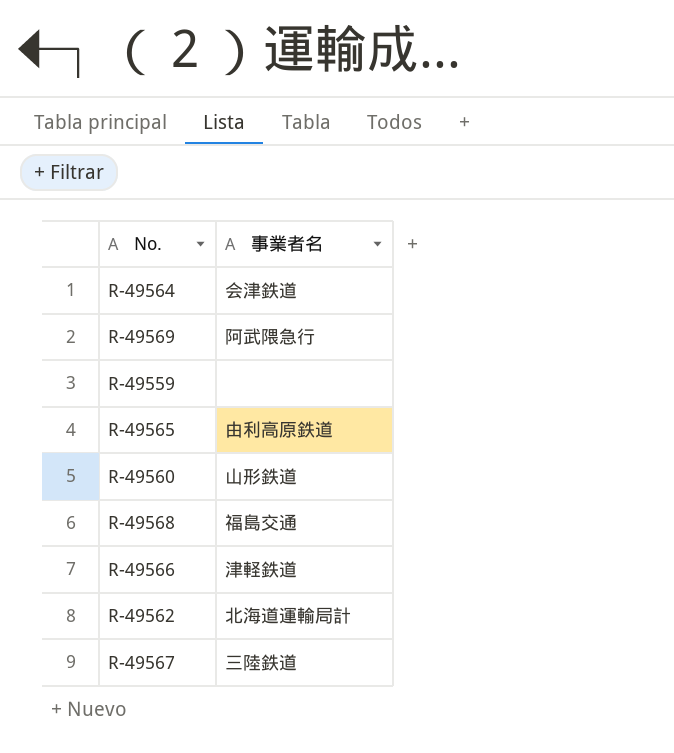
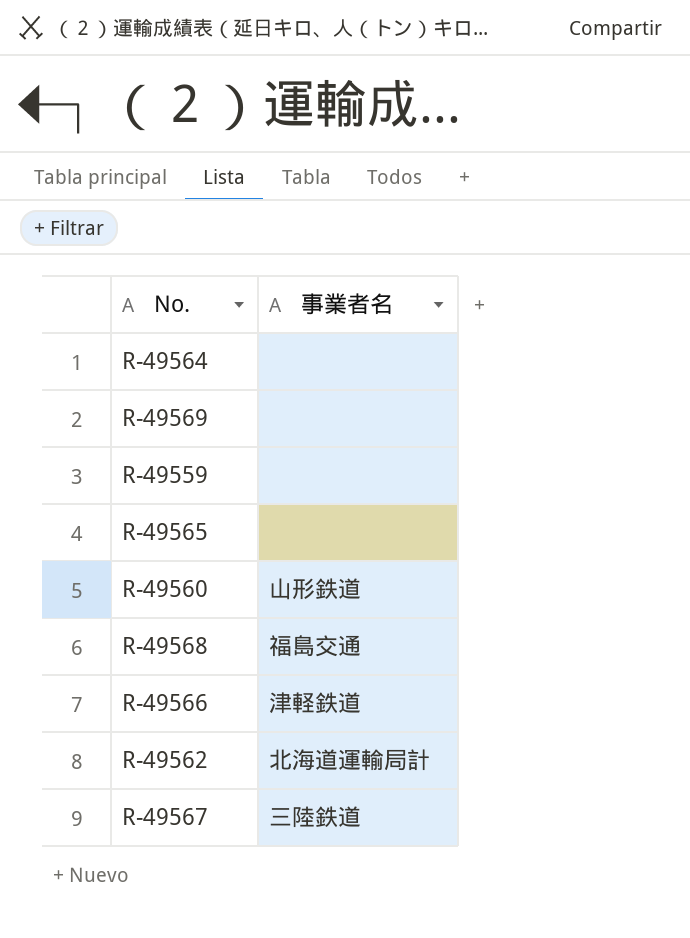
R-49564 | 事業者名: 会津鉄道 -> none
R-49569 | 事業者名: 阿武隈急行 -> none
R-49565 | 事業者名: 由利高原鉄道 -> none

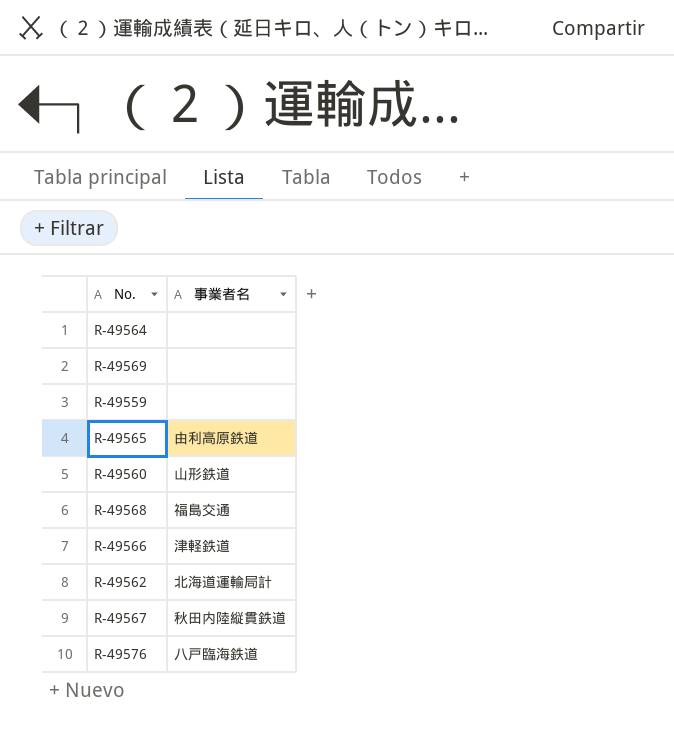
R-49565 | 事業者名: none -> 由利高原鉄道
R-49567 | 事業者名: 三陸鉄道 -> 秋田内陸縦貫鉄道
row R-49576: none -> 八戸臨海鉄道

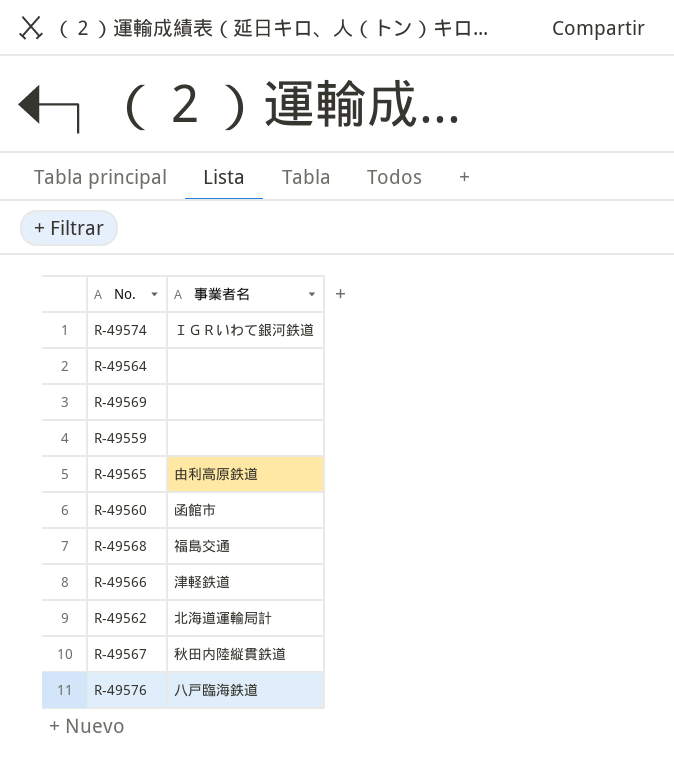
row R-49574: none -> ＩＧＲいわて銀河鉄道
R-49560 | 事業者名: 山形鉄道 -> 函館市

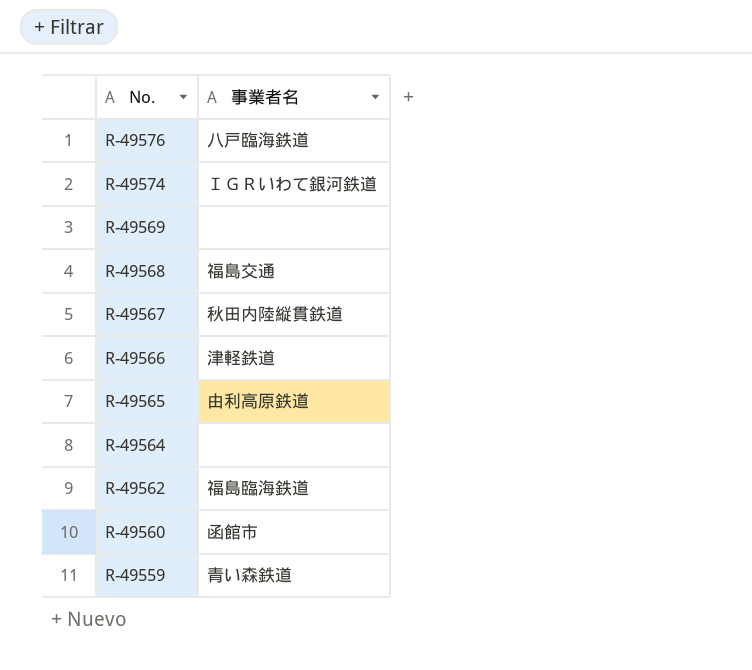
row order: none -> No. descending
R-49562 | 事業者名: 北海道運輸局計 -> 福島臨海鉄道
R-49559 | 事業者名: none -> 青い森鉄道

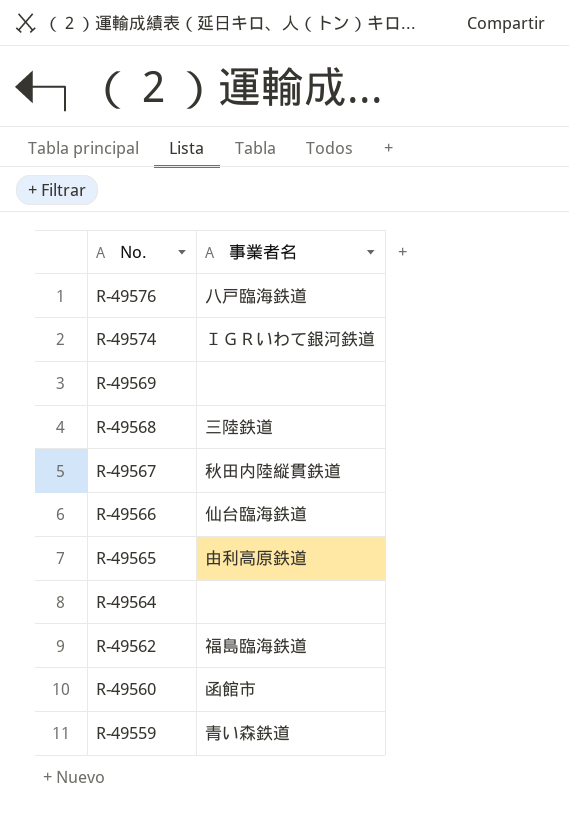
R-49568 | 事業者名: 福島交通 -> 三陸鉄道
R-49566 | 事業者名: 津軽鉄道 -> 仙台臨海鉄道

